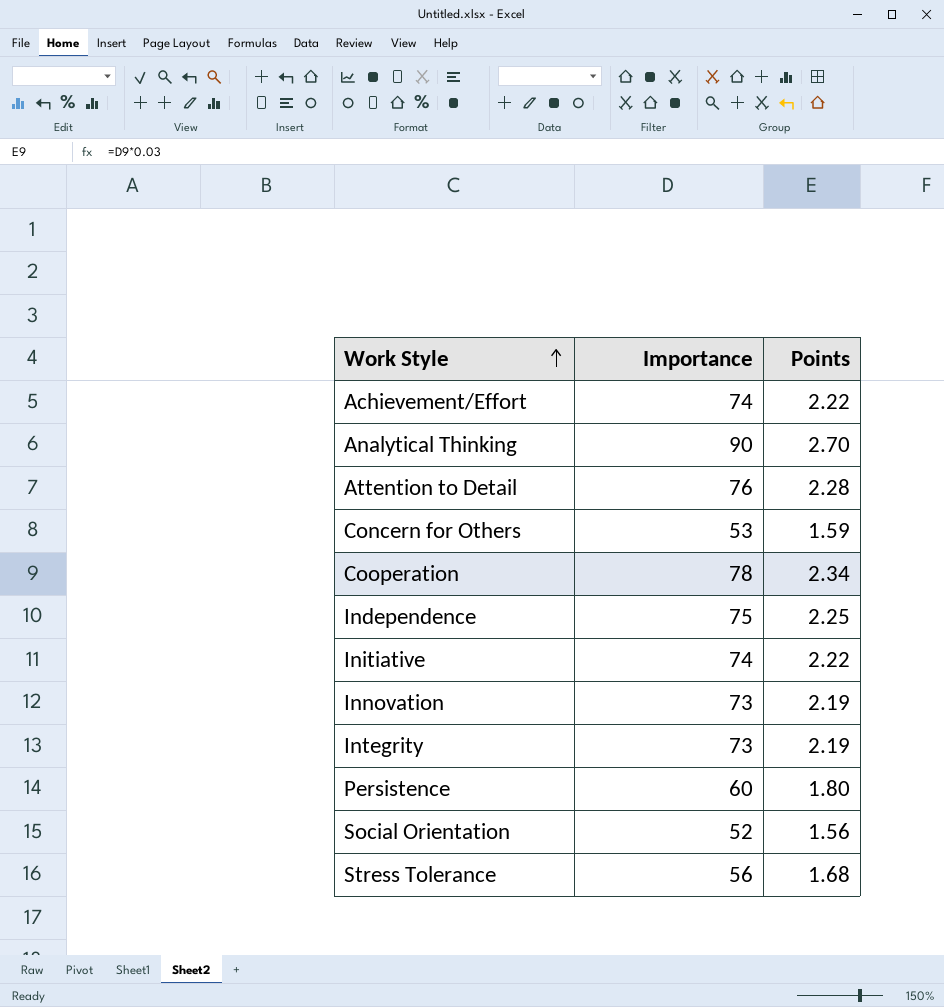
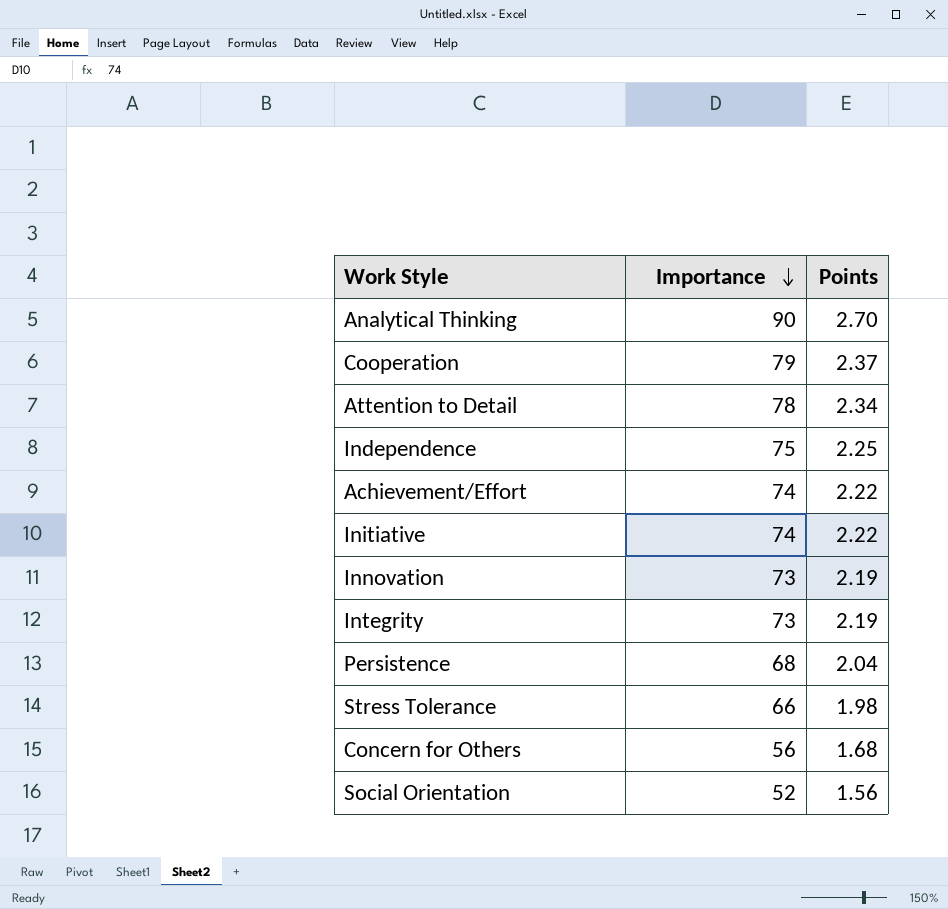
row order: Work Style ascending -> Importance descending
Cooperation | Importance: 78 -> 79
Cooperation | Points: 2.34 -> 2.37
Attention to Detail | Importance: 76 -> 78
Attention to Detail | Points: 2.28 -> 2.34
Persistence | Importance: 60 -> 68
Persistence | Points: 1.80 -> 2.04
Stress Tolerance | Importance: 56 -> 66
Stress Tolerance | Points: 1.68 -> 1.98
Concern for Others | Importance: 53 -> 56
Concern for Others | Points: 1.59 -> 1.68

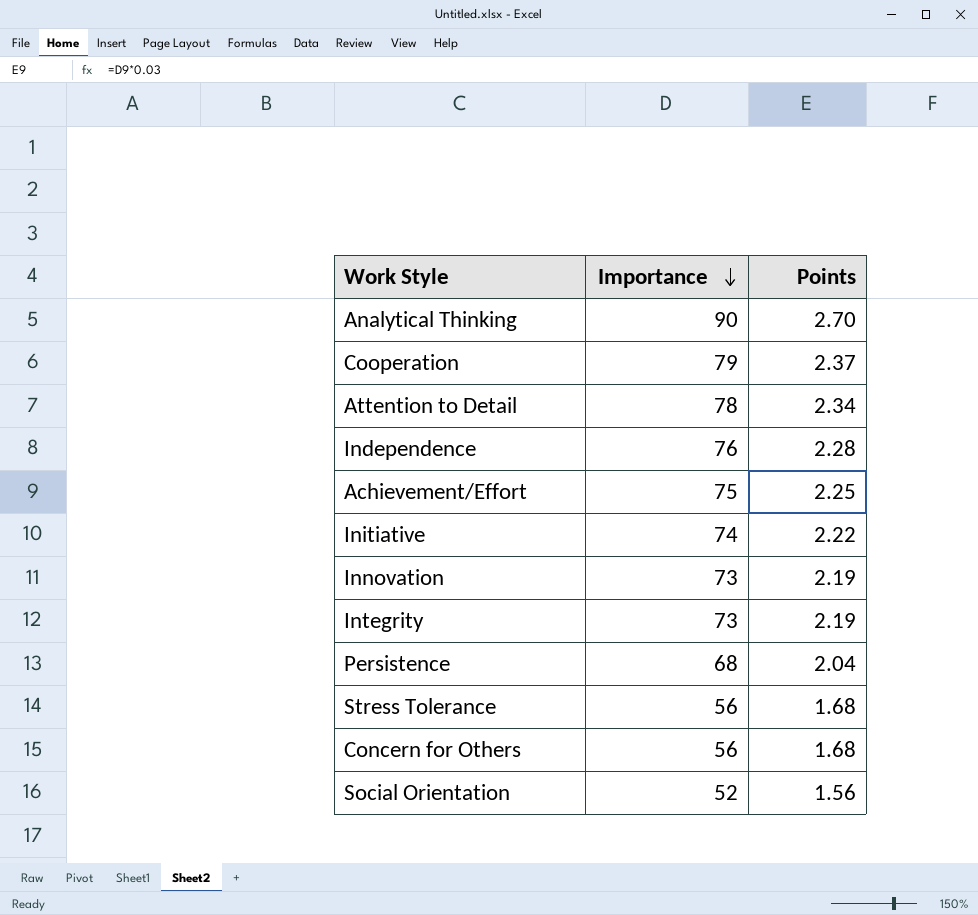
Independence | Importance: 75 -> 76
Independence | Points: 2.25 -> 2.28
Achievement/Effort | Importance: 74 -> 75
Achievement/Effort | Points: 2.22 -> 2.25
Stress Tolerance | Importance: 66 -> 56
Stress Tolerance | Points: 1.98 -> 1.68

